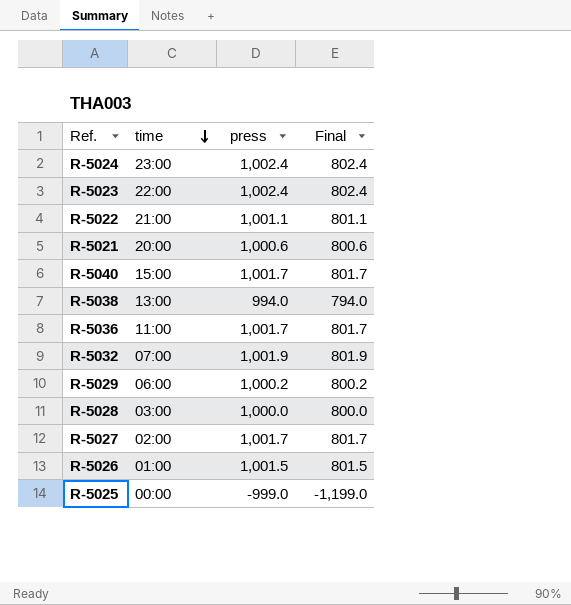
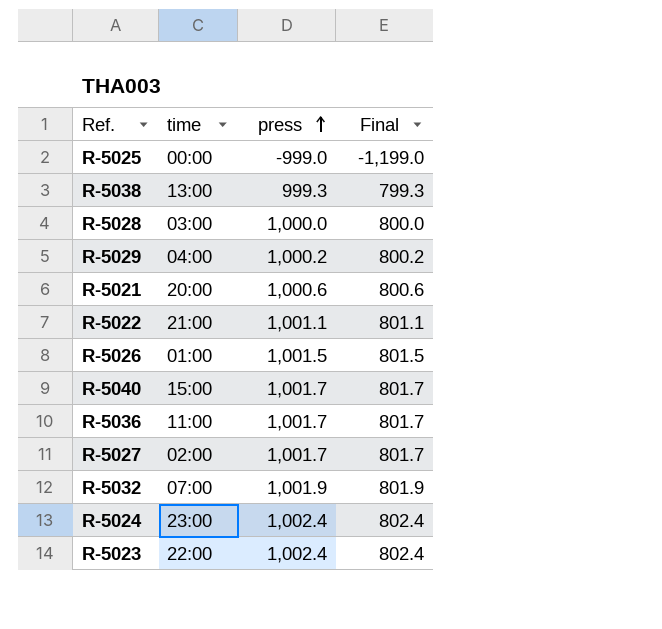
row order: time descending -> press ascending
R-5038 | press: 994.0 -> 999.3
R-5038 | Final: 794.0 -> 799.3
R-5029 | time: 06:00 -> 04:00

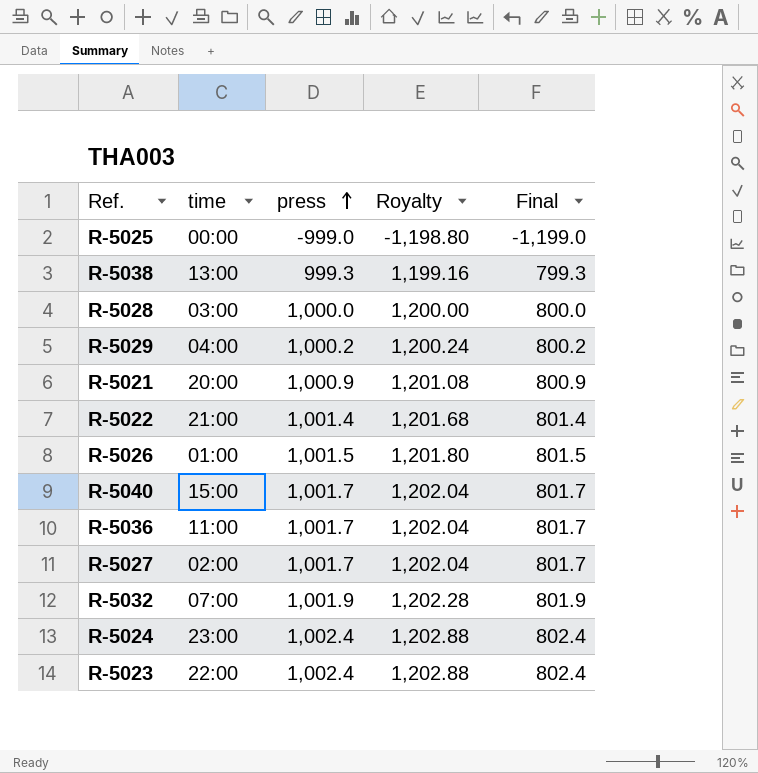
column Royalty | formula: none -> [press] * 1.2
R-5021 | press: 1,000.6 -> 1,000.9
R-5021 | Final: 800.6 -> 800.9
R-5022 | press: 1,001.1 -> 1,001.4
R-5022 | Final: 801.1 -> 801.4

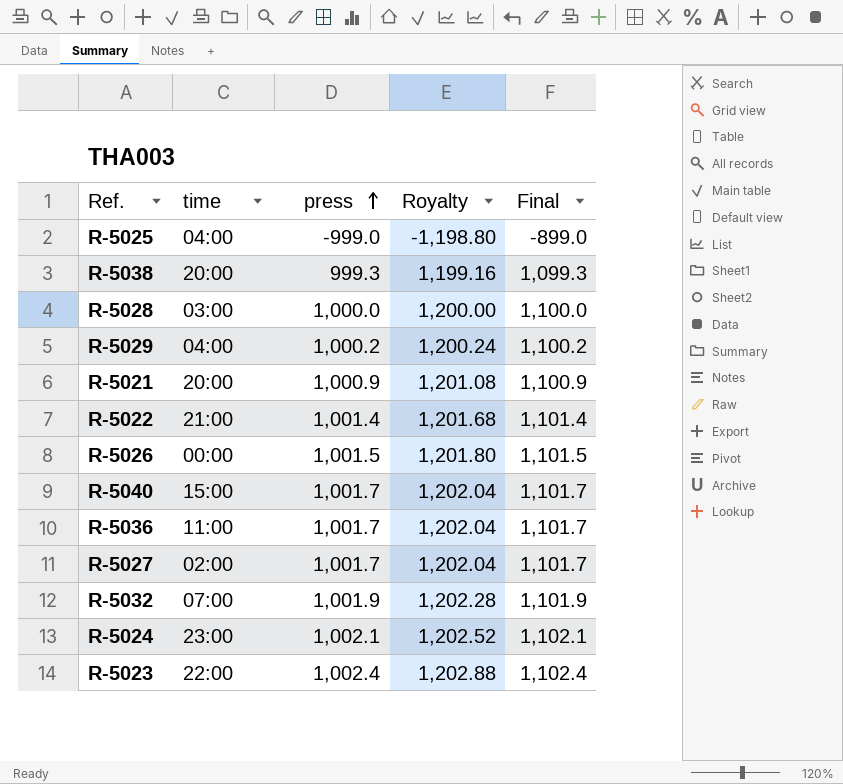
column Final | formula: [press] - 200 -> [press] + 100
R-5025 | time: 00:00 -> 04:00
R-5038 | time: 13:00 -> 20:00
R-5026 | time: 01:00 -> 00:00
R-5024 | press: 1,002.4 -> 1,002.1
R-5024 | Royalty: 1,202.88 -> 1,202.52

